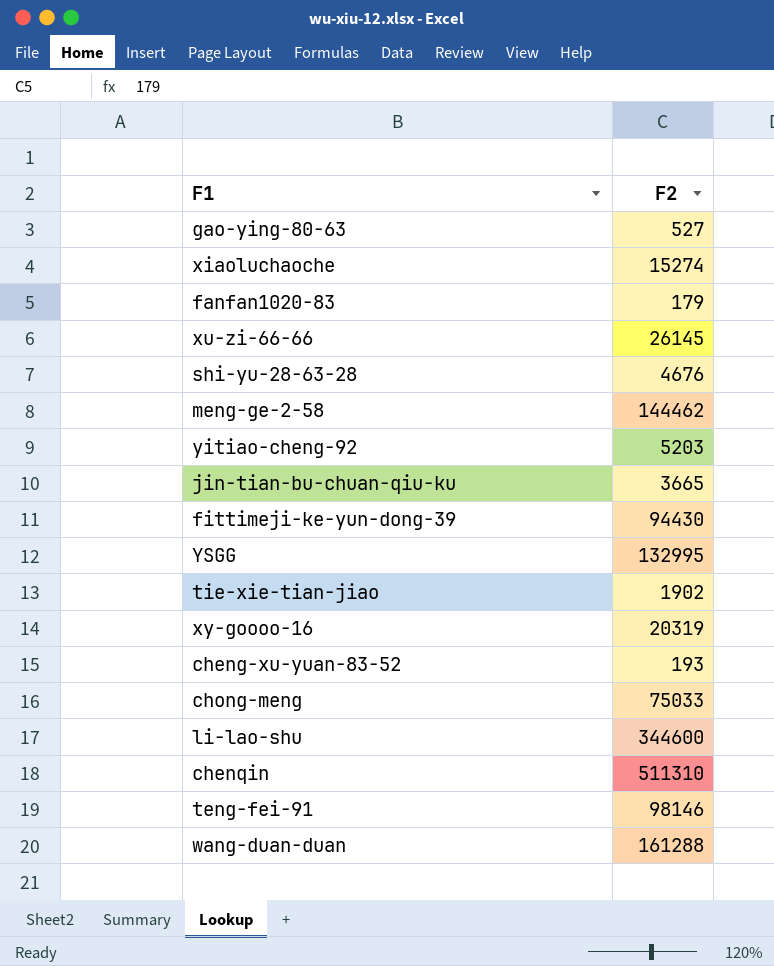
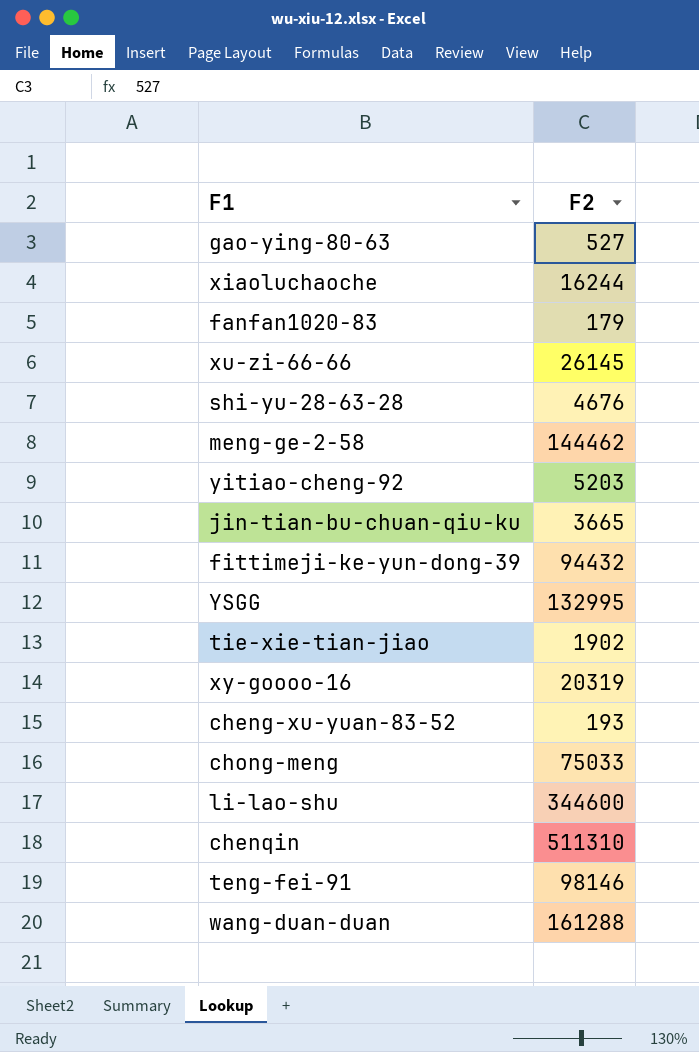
xiaoluchaoche | F2: 15274 -> 16244
fittimeji-ke-yun-dong-39 | F2: 94430 -> 94432

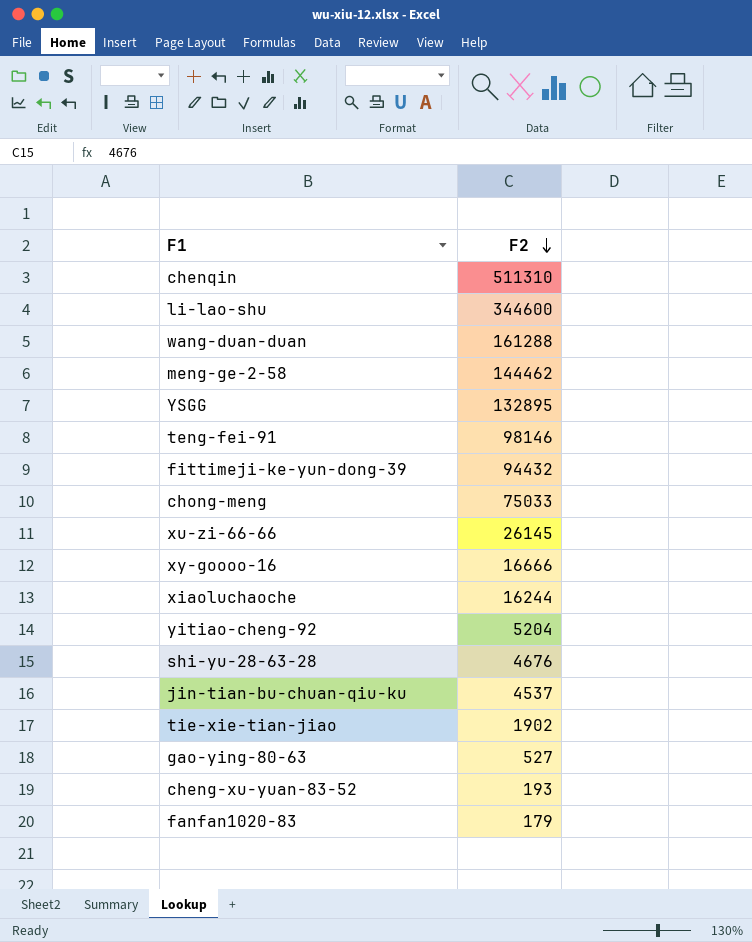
row order: none -> F2 descending
YSGG | F2: 132995 -> 132895
xy-goooo-16 | F2: 20319 -> 16666
yitiao-cheng-92 | F2: 5203 -> 5204
jin-tian-bu-chuan-qiu-ku | F2: 3665 -> 4537

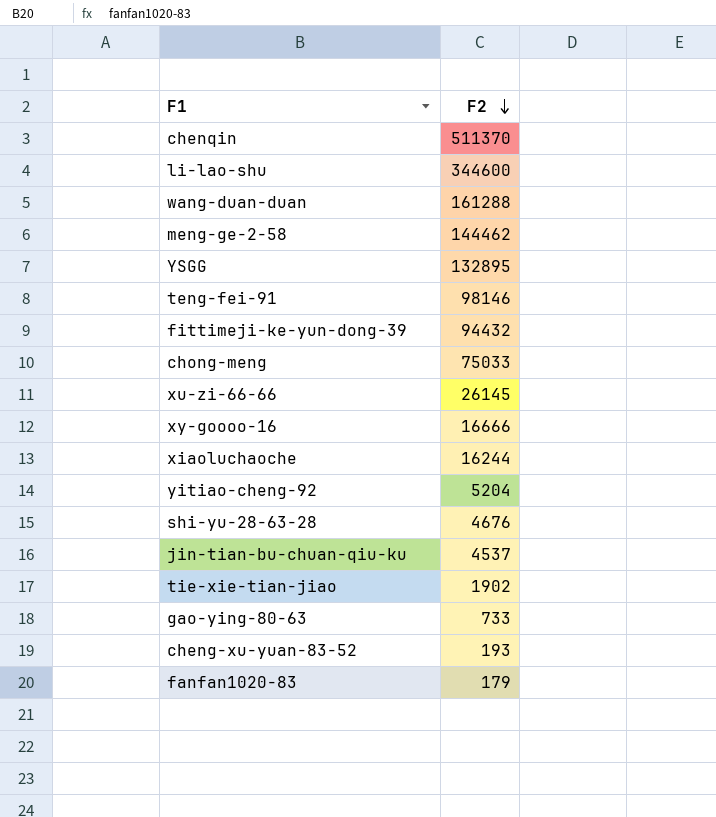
chenqin | F2: 511310 -> 511370
gao-ying-80-63 | F2: 527 -> 733

